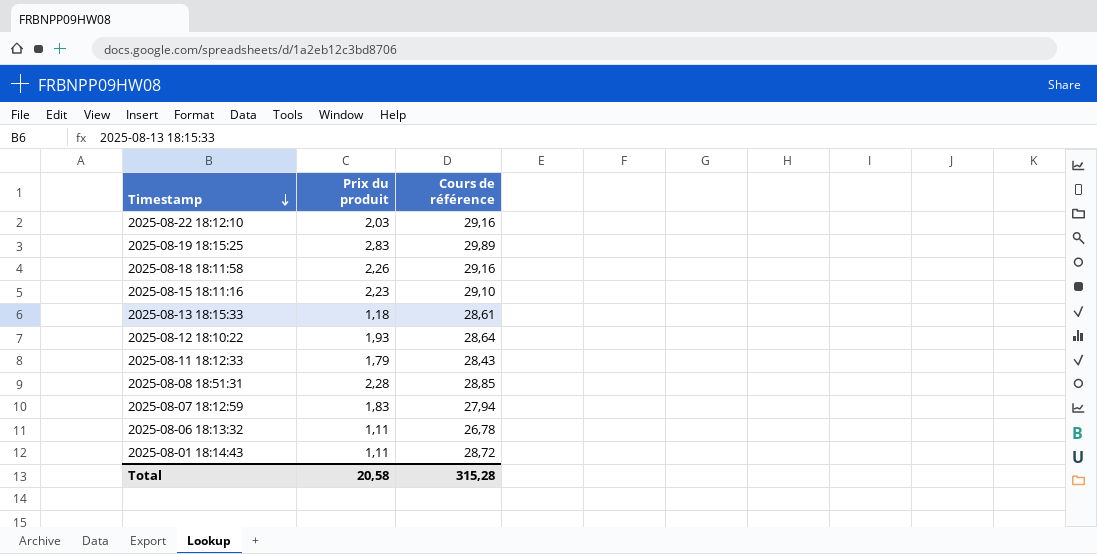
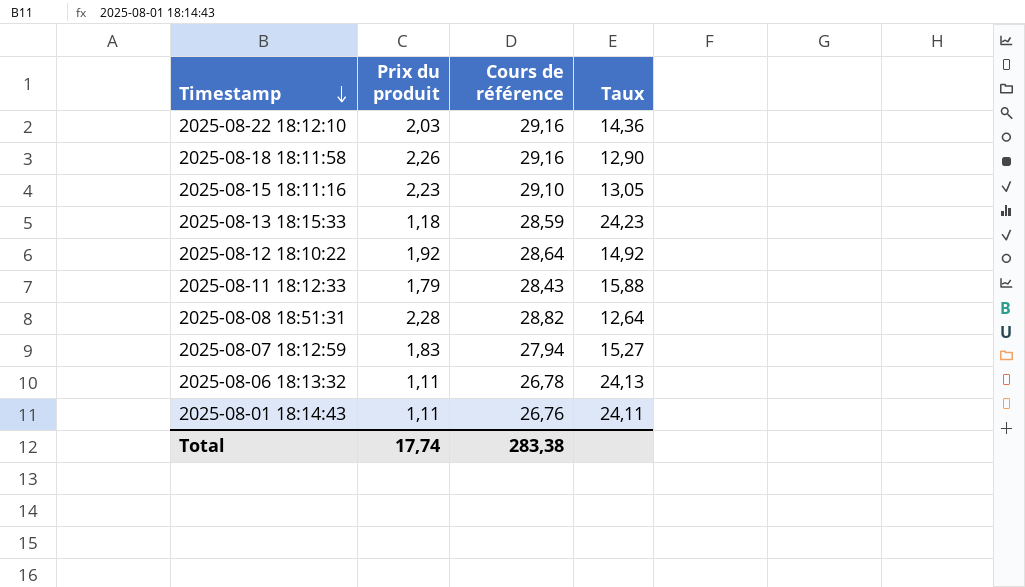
column Taux | formula: none -> [Cours de référence] / [Prix du produit]
row 2025-08-19 18:15:25: 2,83 | 29,89 -> none
2025-08-13 18:15:33 | Cours de référence: 28,61 -> 28,59
2025-08-12 18:10:22 | Prix du produit: 1,93 -> 1,92
2025-08-08 18:51:31 | Cours de référence: 28,85 -> 28,82
2025-08-01 18:14:43 | Cours de référence: 28,72 -> 26,76
Total | Prix du produit: 20,58 -> 17,74
Total | Cours de référence: 315,28 -> 283,38

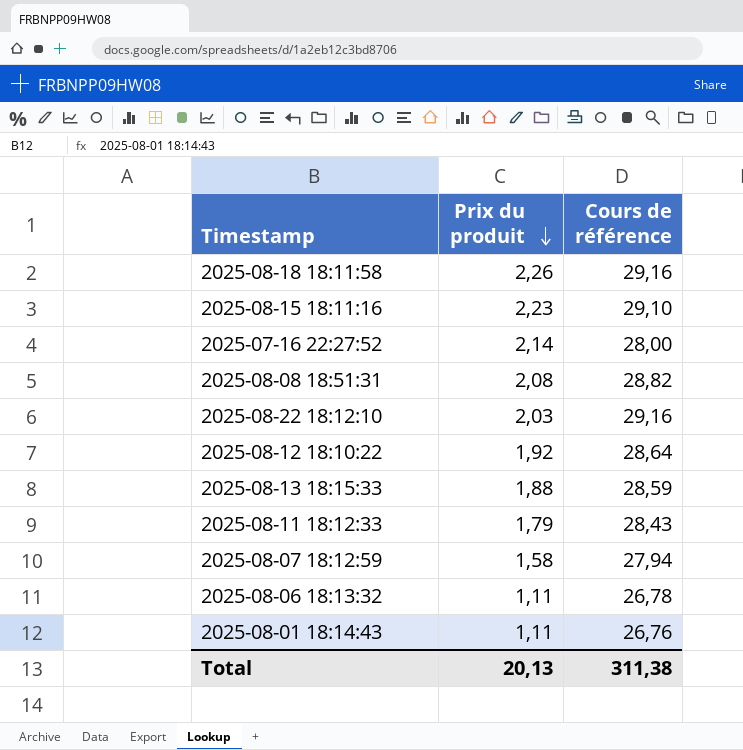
row order: Timestamp descending -> Prix du produit descending
column Taux | formula: [Cours de référence] / [Prix du produit] -> none
row 2025-07-16 22:27:52: none -> 2,14 | 28,00
2025-08-08 18:51:31 | Prix du produit: 2,28 -> 2,08
2025-08-13 18:15:33 | Prix du produit: 1,18 -> 1,88
2025-08-07 18:12:59 | Prix du produit: 1,83 -> 1,58
Total | Prix du produit: 17,74 -> 20,13
Total | Cours de référence: 283,38 -> 311,38

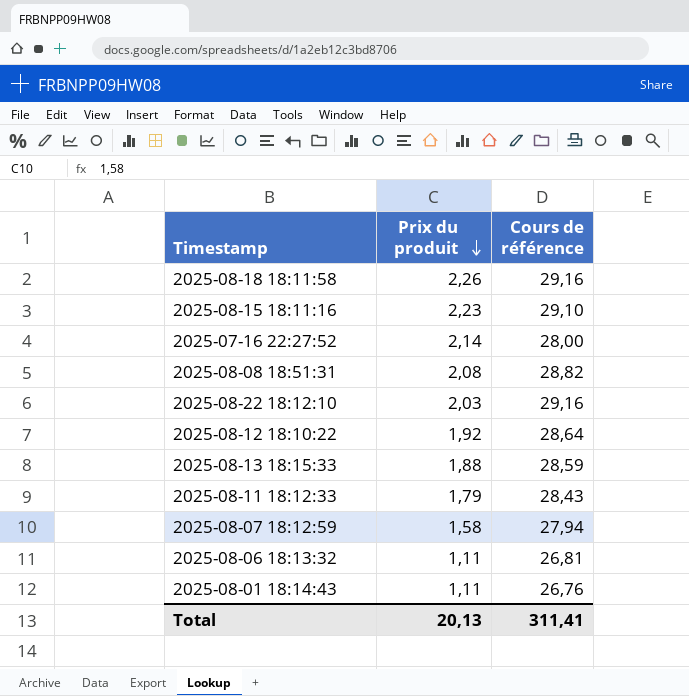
2025-08-06 18:13:32 | Cours de référence: 26,78 -> 26,81
Total | Cours de référence: 311,38 -> 311,41

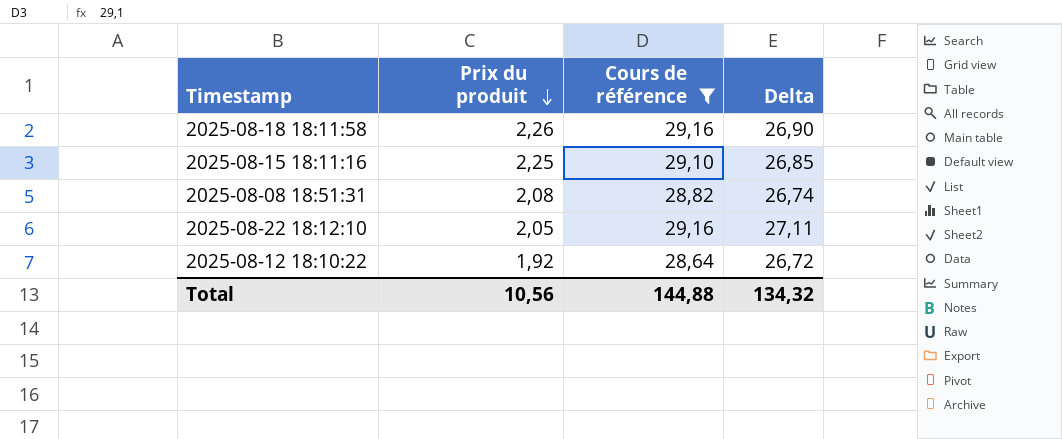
filter: none -> Cours de référence >= 28,64
column Delta | formula: none -> [Cours de référence] - [Prix du produit]
2025-08-15 18:11:16 | Prix du produit: 2,23 -> 2,25
2025-08-22 18:12:10 | Prix du produit: 2,03 -> 2,05
Total | Prix du produit: 20,13 -> 10,56
Total | Cours de référence: 311,41 -> 144,88

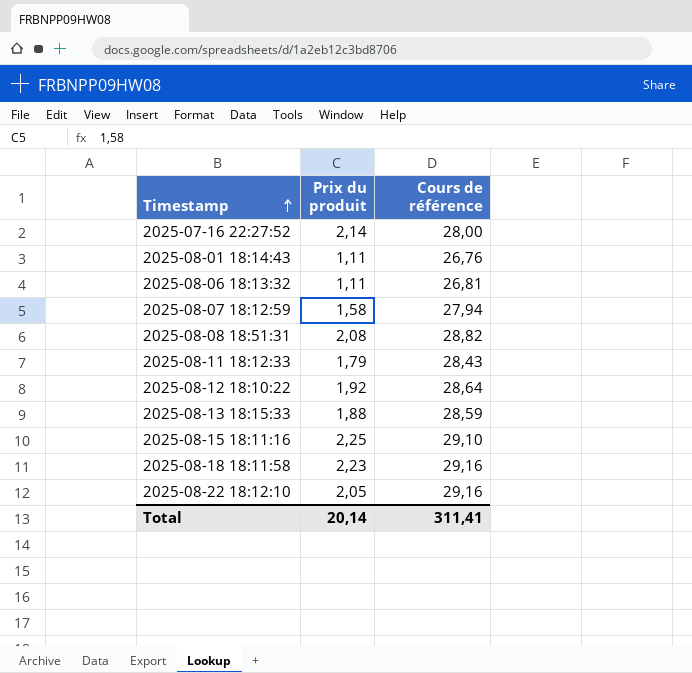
filter: Cours de référence >= 28,64 -> none
row order: Prix du produit descending -> Timestamp ascending
column Delta | formula: [Cours de référence] - [Prix du produit] -> none
2025-08-18 18:11:58 | Prix du produit: 2,26 -> 2,23
Total | Prix du produit: 10,56 -> 20,14
Total | Cours de référence: 144,88 -> 311,41

